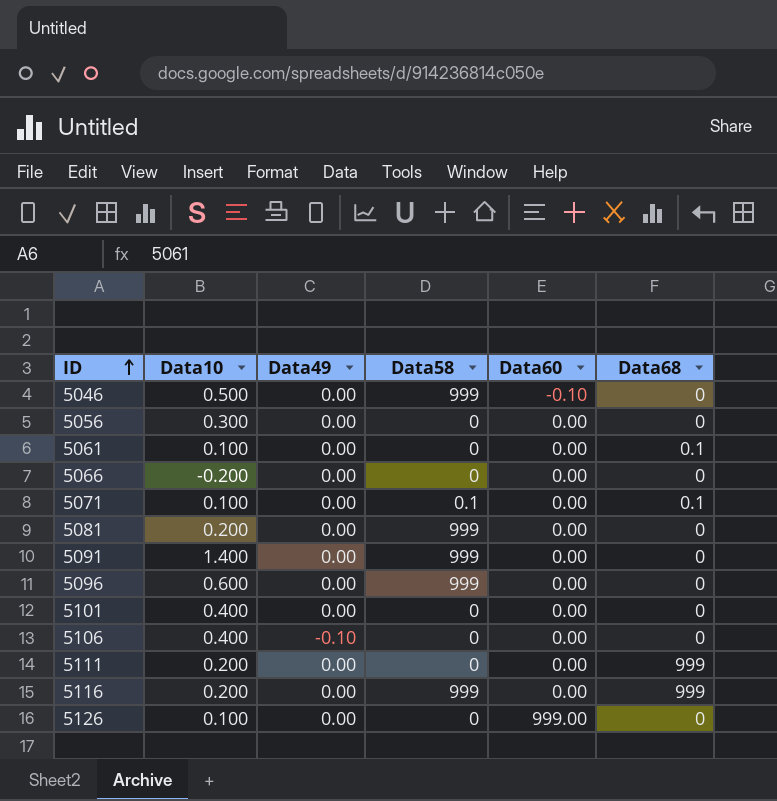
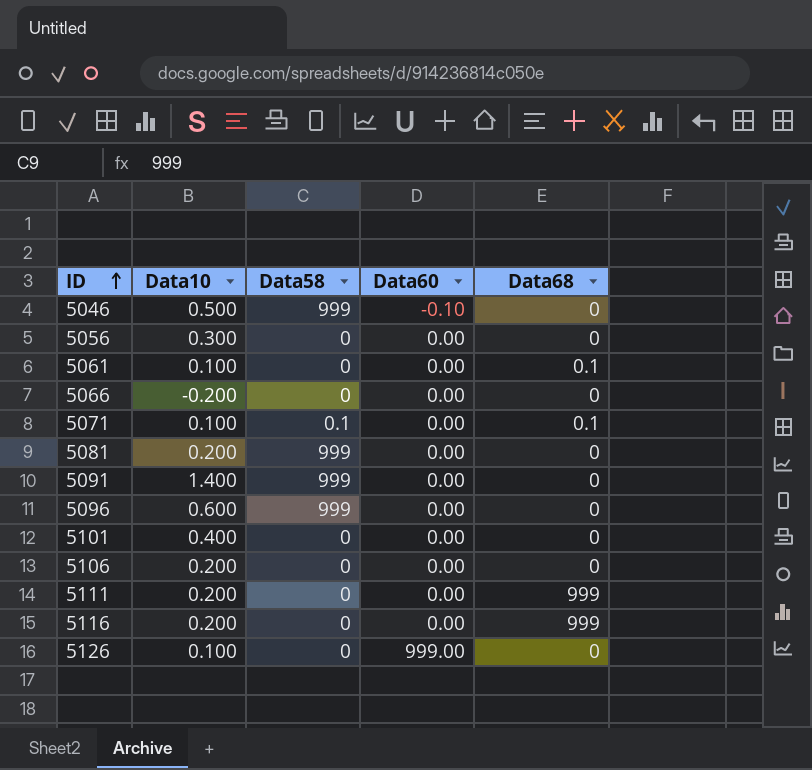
column Data49 | position: 3 -> none
5106 | Data10: 0.400 -> 0.200
5116 | Data58: 999 -> 0

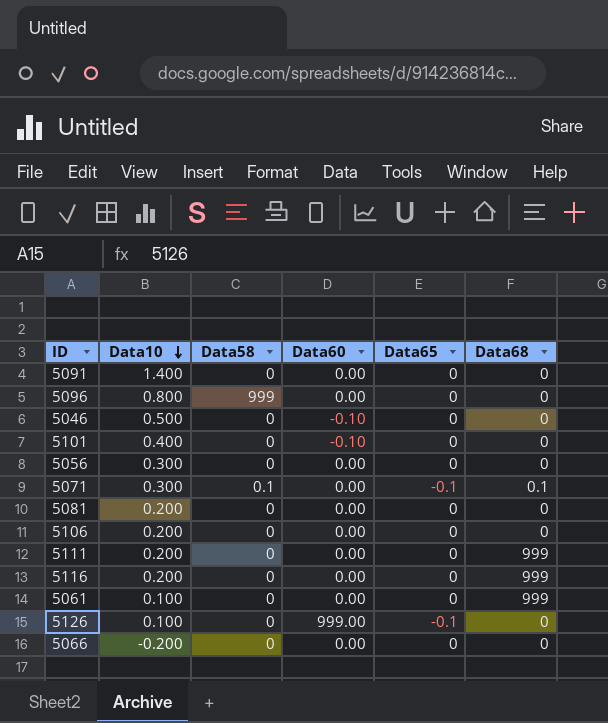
row order: ID ascending -> Data10 descending
column Data65 | position: none -> 5
5091 | Data58: 999 -> 0
5096 | Data10: 0.600 -> 0.800
5046 | Data58: 999 -> 0
5101 | Data60: 0.00 -> -0.10
5071 | Data10: 0.100 -> 0.300
5081 | Data58: 999 -> 0
5061 | Data68: 0.1 -> 999

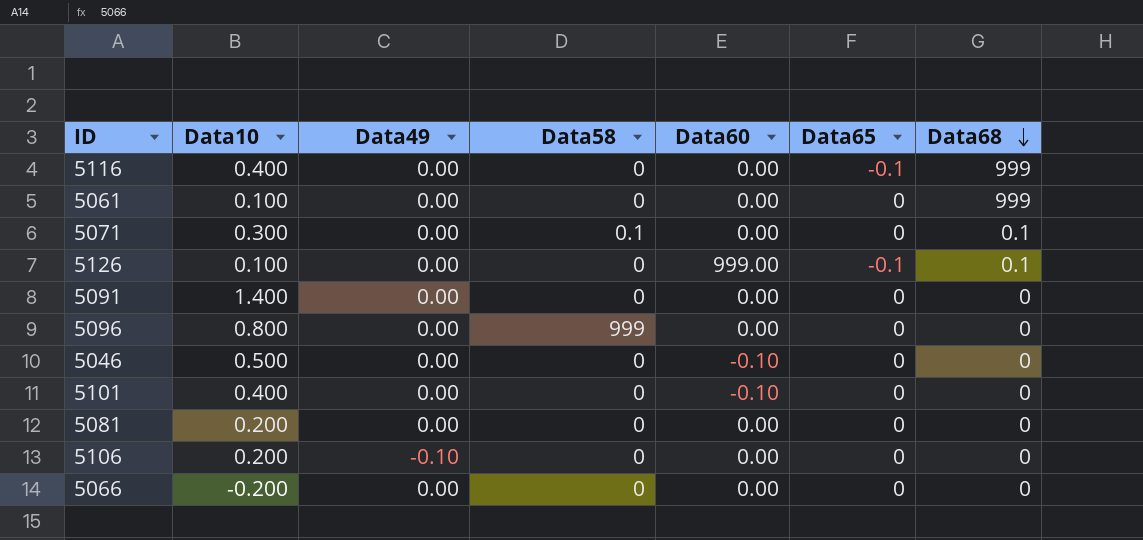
row order: Data10 descending -> Data68 descending
column Data49 | position: none -> 3
row 5056: 0.300 | 0 | 0.00 | 0 | 0 -> none
row 5111: 0.200 | 0 | 0.00 | 0 | 999 -> none
5116 | Data10: 0.200 -> 0.400
5116 | Data65: 0 -> -0.1
5071 | Data65: -0.1 -> 0
5126 | Data68: 0 -> 0.1

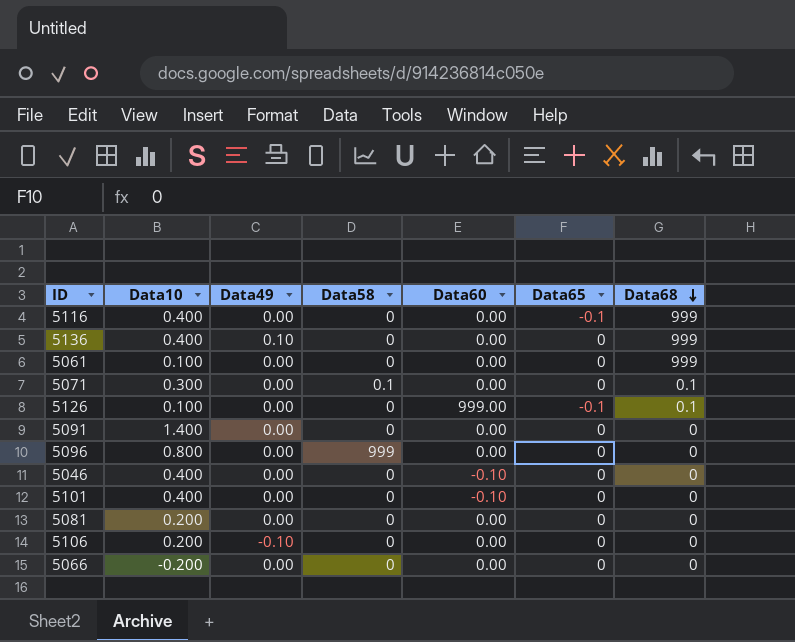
row 5136: none -> 0.400 | 0.10 | 0 | 0.00 | 0 | 999
5046 | Data10: 0.500 -> 0.400

